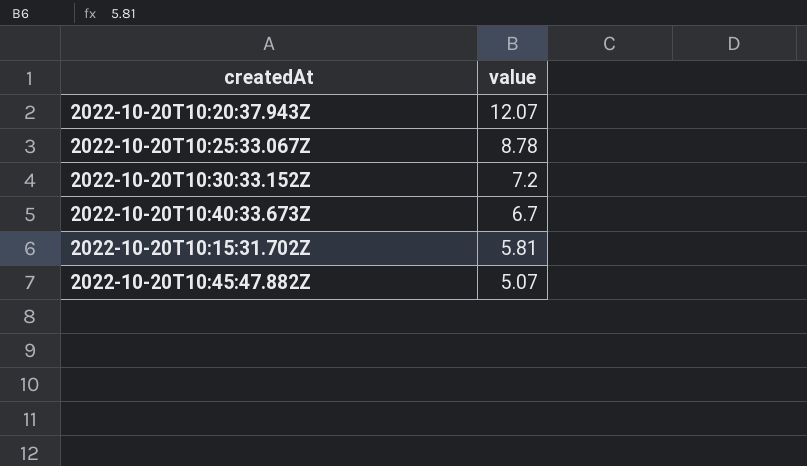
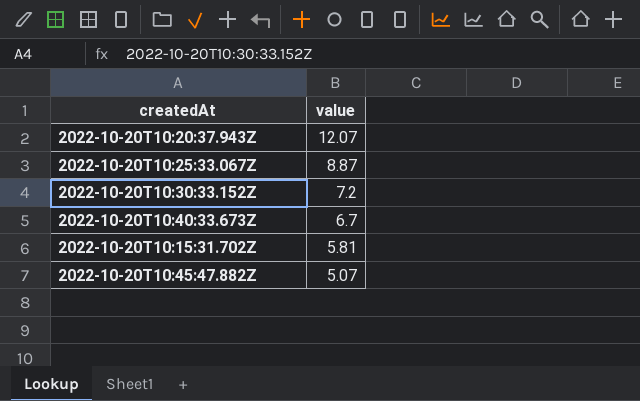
2022-10-20T10:25:33.067Z | value: 8.78 -> 8.87

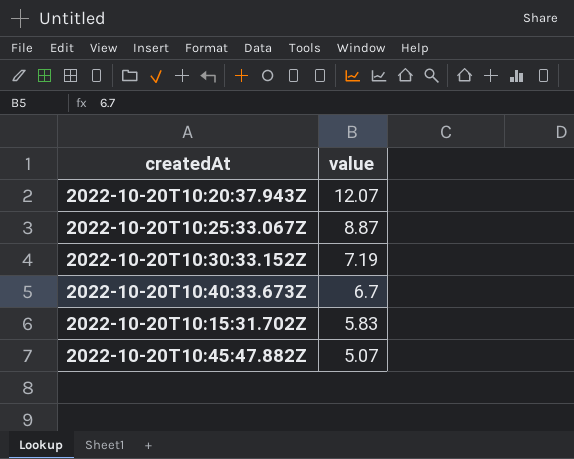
2022-10-20T10:30:33.152Z | value: 7.2 -> 7.19
2022-10-20T10:15:31.702Z | value: 5.81 -> 5.83

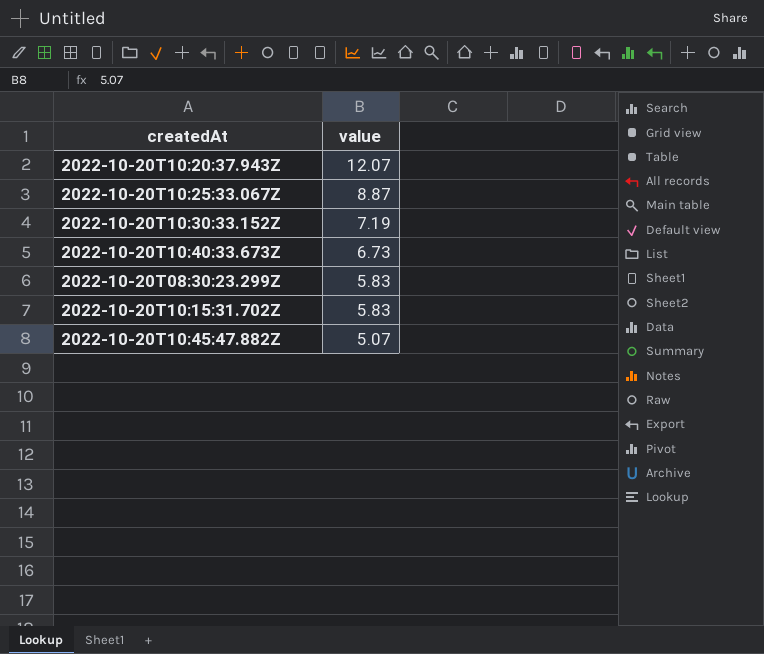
2022-10-20T10:40:33.673Z | value: 6.7 -> 6.73
row 2022-10-20T08:30:23.299Z: none -> 5.83

